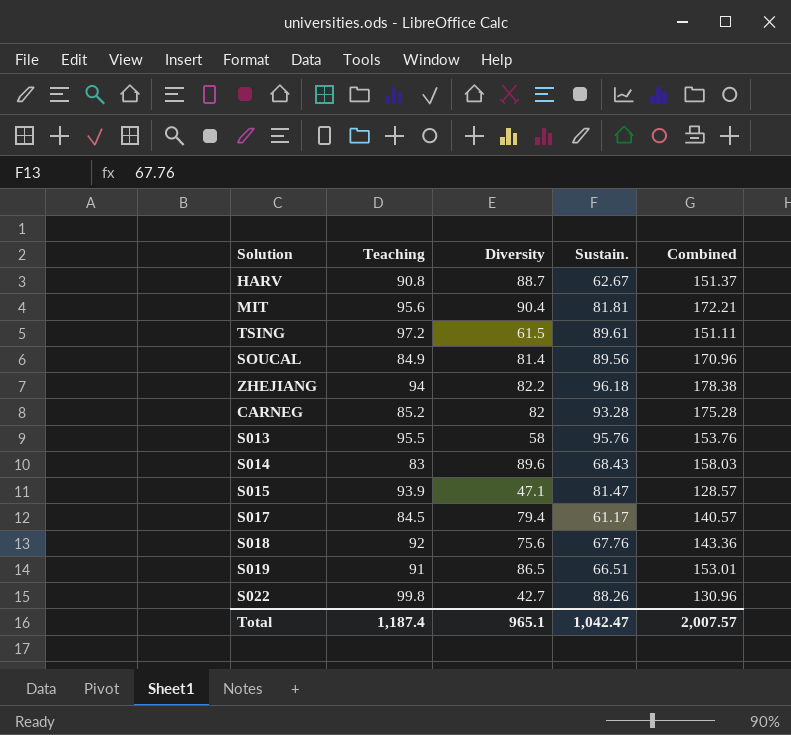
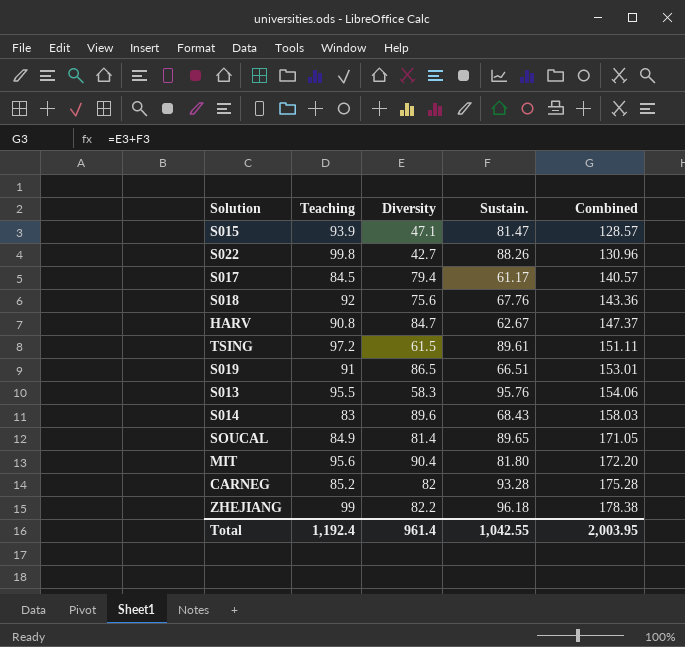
row order: none -> Combined ascending
HARV | Diversity: 88.7 -> 84.7
HARV | Combined: 151.37 -> 147.37
S013 | Diversity: 58 -> 58.3
S013 | Combined: 153.76 -> 154.06
SOUCAL | Sustain.: 89.56 -> 89.65
SOUCAL | Combined: 170.96 -> 171.05
MIT | Sustain.: 81.81 -> 81.80
MIT | Combined: 172.21 -> 172.20
ZHEJIANG | Teaching: 94 -> 99
Total | Teaching: 1,187.4 -> 1,192.4
Total | Diversity: 965.1 -> 961.4
Total | Sustain.: 1,042.47 -> 1,042.55
Total | Combined: 2,007.57 -> 2,003.95

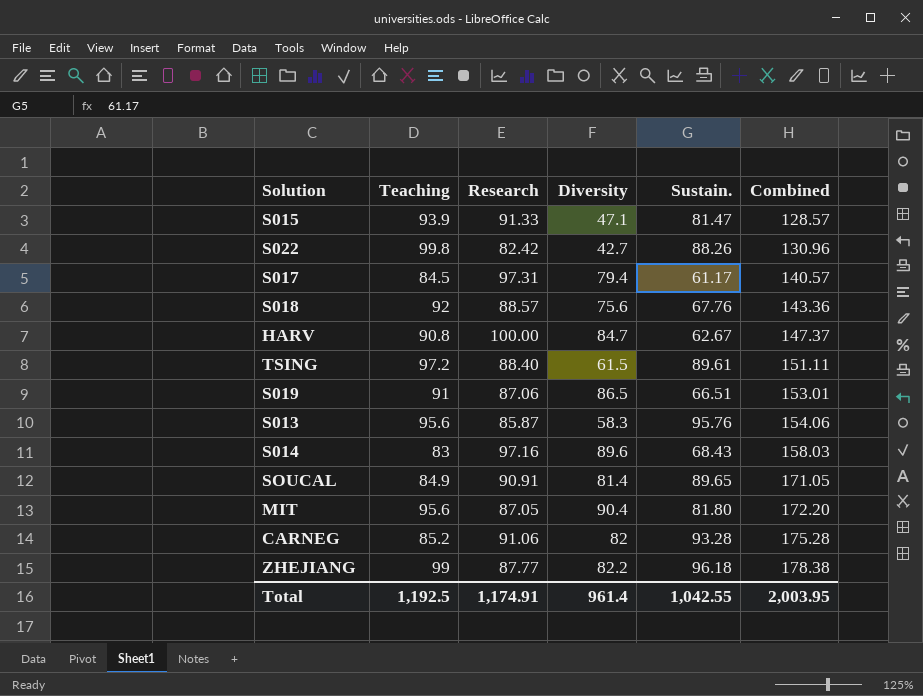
column Research | position: none -> 3
S013 | Teaching: 95.5 -> 95.6
Total | Teaching: 1,192.4 -> 1,192.5

